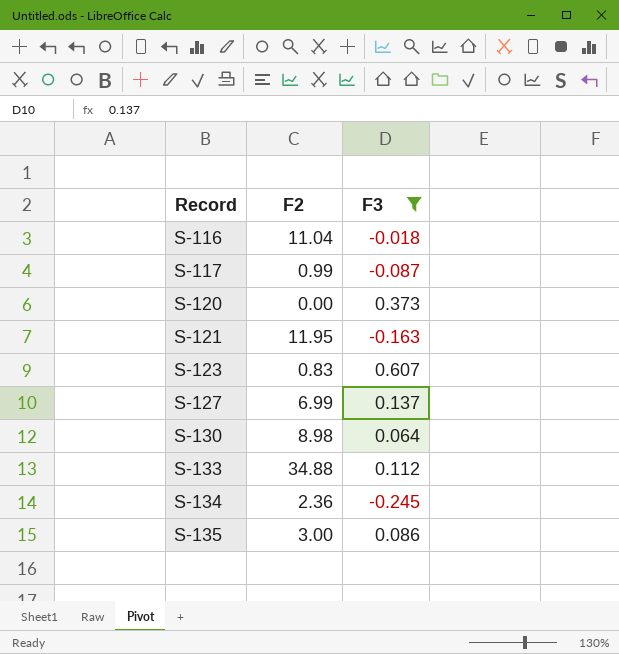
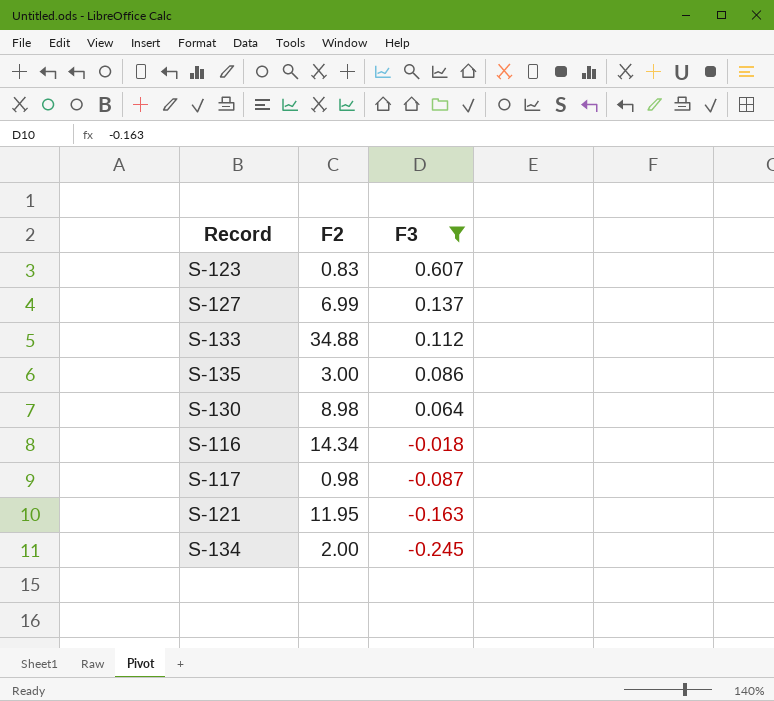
row order: Record ascending -> F3 descending
row S-120: 0.00 | 0.373 -> none
S-116 | F2: 11.04 -> 14.34
S-117 | F2: 0.99 -> 0.98
S-134 | F2: 2.36 -> 2.00

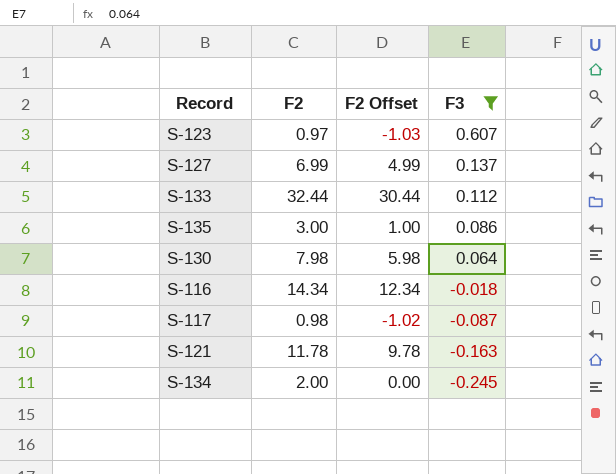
column F2 Offset | formula: none -> [F2] - 2
S-123 | F2: 0.83 -> 0.97
S-133 | F2: 34.88 -> 32.44
S-130 | F2: 8.98 -> 7.98
S-121 | F2: 11.95 -> 11.78

